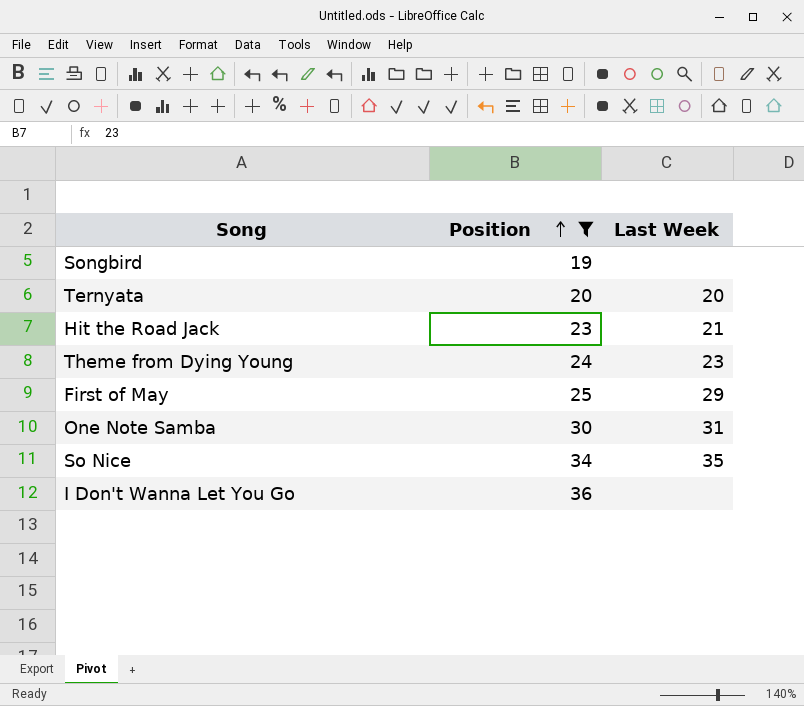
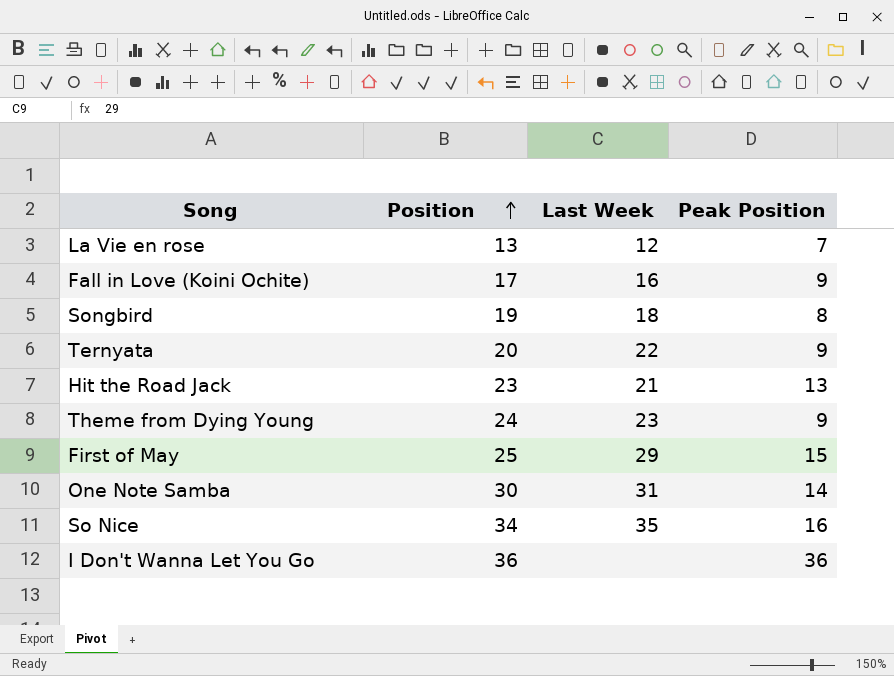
filter: Position >= 19 -> none
column Peak Position | position: none -> 4
Songbird | Last Week: none -> 18
Ternyata | Last Week: 20 -> 22

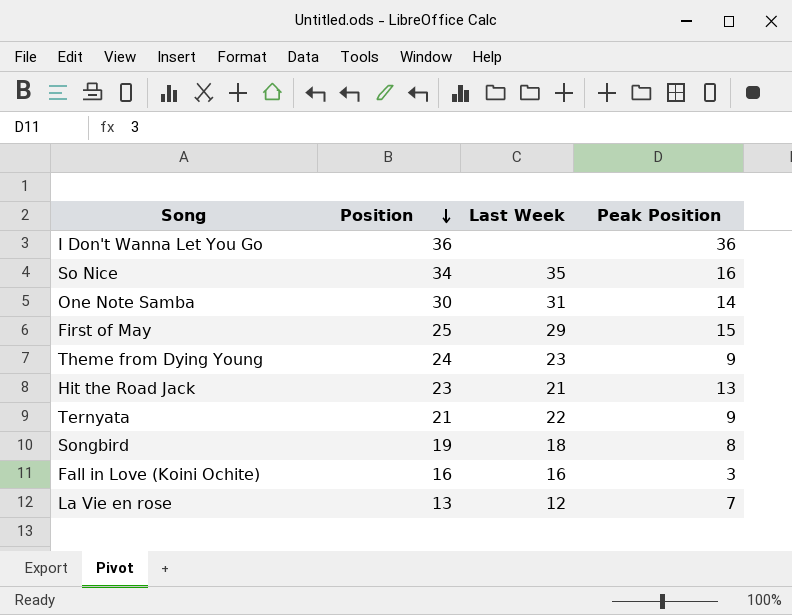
row order: Position ascending -> Position descending
Ternyata | Position: 20 -> 21
Fall in Love (Koini Ochite) | Position: 17 -> 16
Fall in Love (Koini Ochite) | Peak Position: 9 -> 3

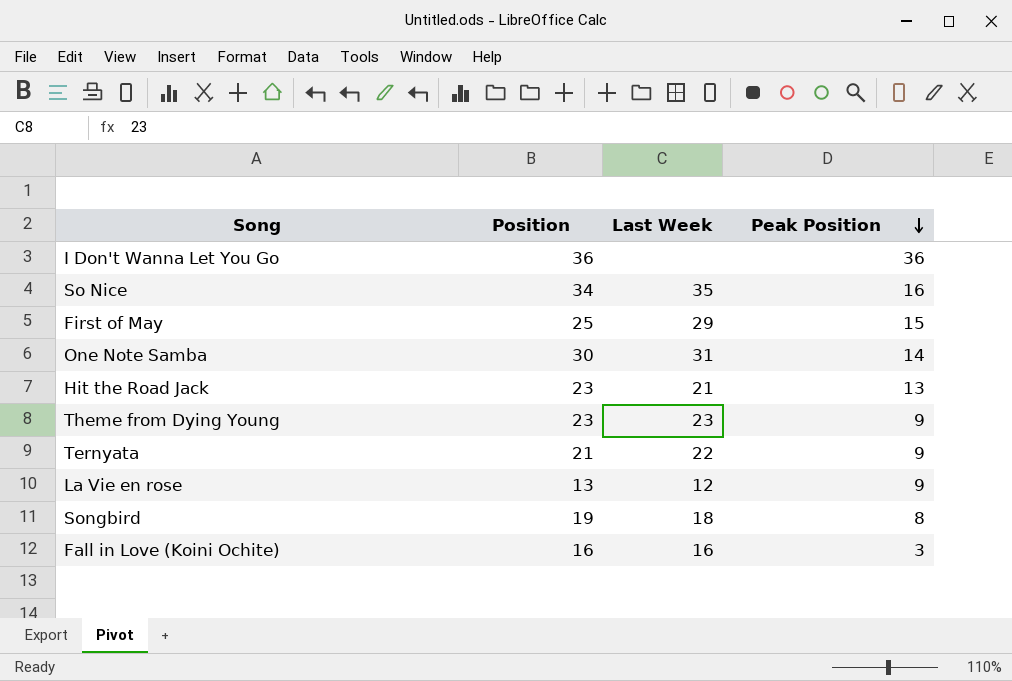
row order: Position descending -> Peak Position descending
Theme from Dying Young | Position: 24 -> 23
La Vie en rose | Peak Position: 7 -> 9

